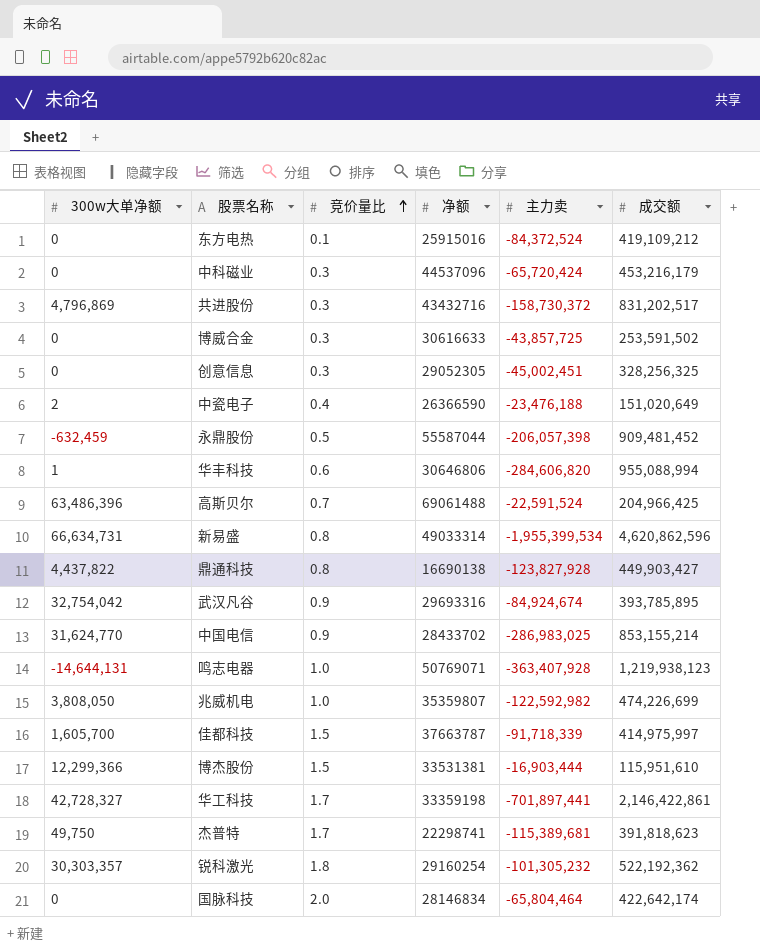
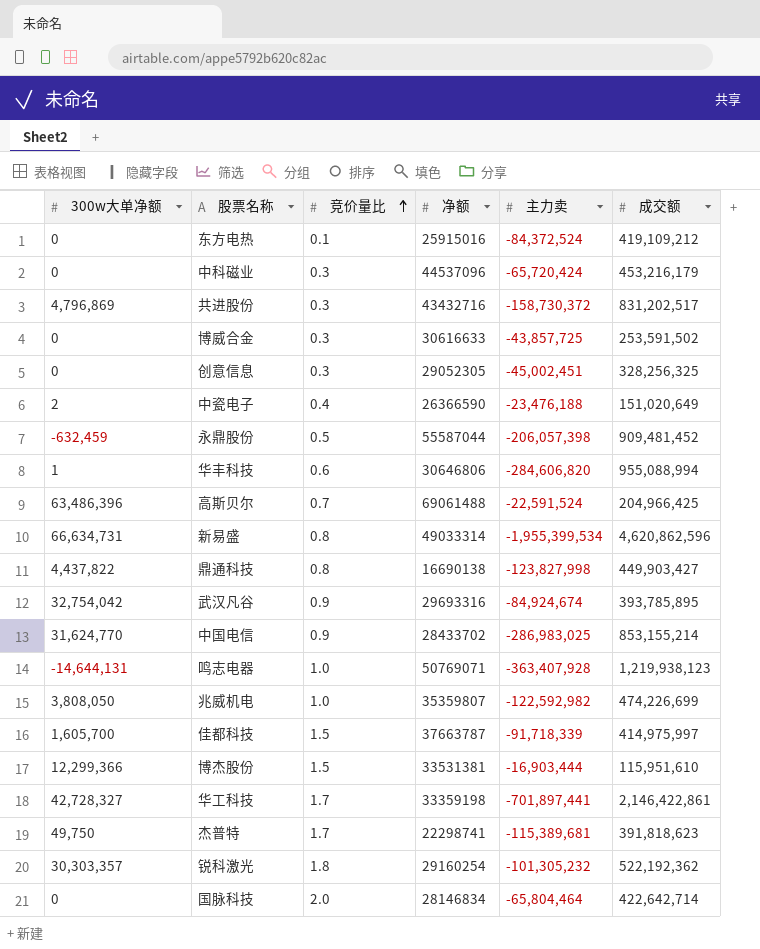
鼎通科技 | 主力卖: -123,827,928 -> -123,827,998
国脉科技 | 成交额: 422,642,174 -> 422,642,714

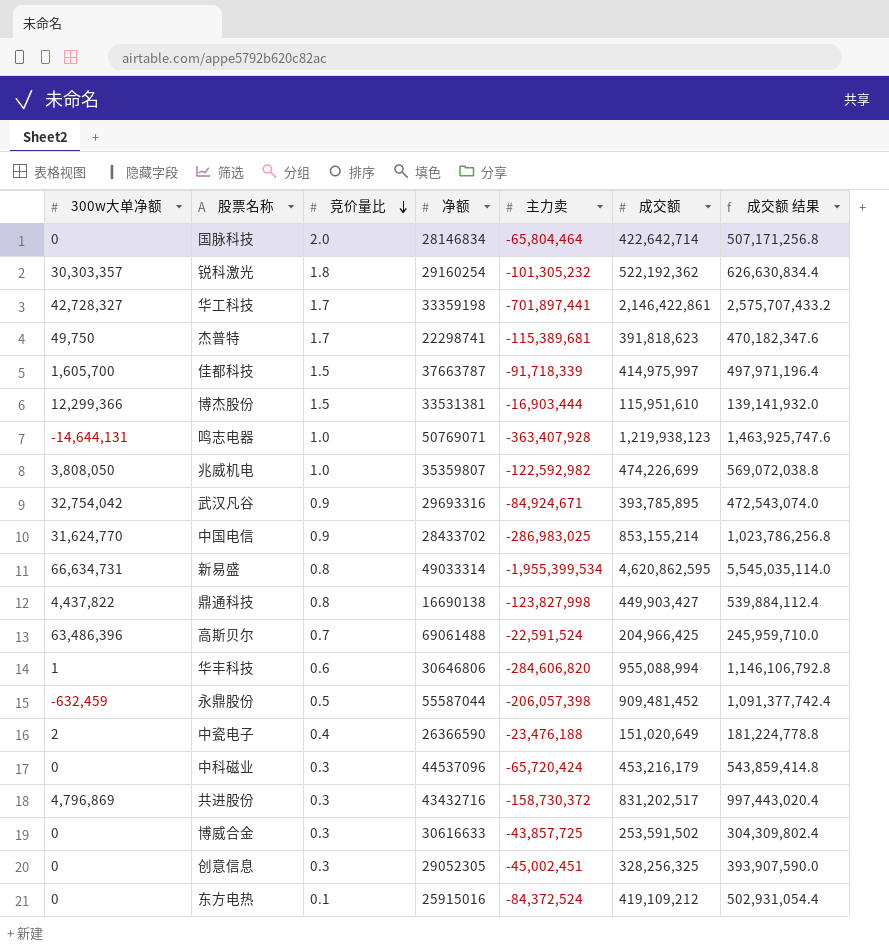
row order: 竞价量比 ascending -> 竞价量比 descending
column 成交额 结果 | formula: none -> [成交额] * 1.2
武汉凡谷 | 主力卖: -84,924,674 -> -84,924,671
新易盛 | 成交额: 4,620,862,596 -> 4,620,862,595

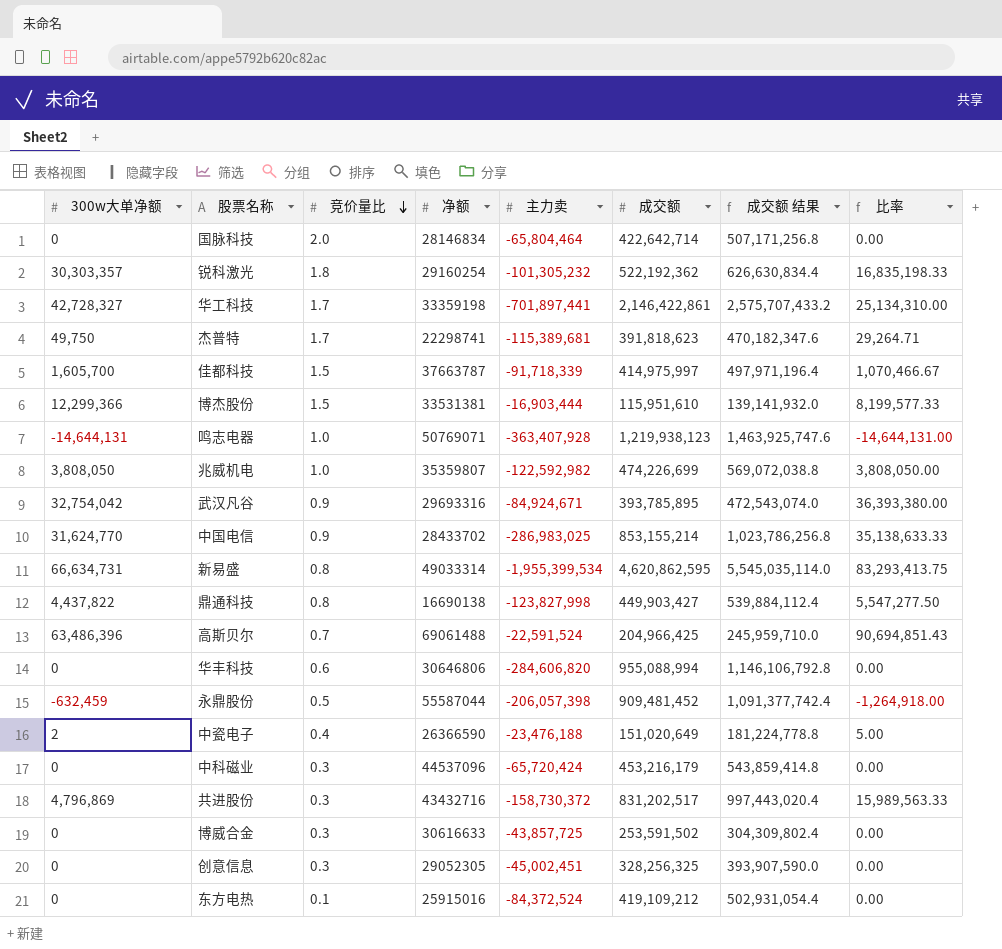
column 比率 | formula: none -> [300w大单净额] / [竞价量比]
华丰科技 | 300w大单净额: 1 -> 0

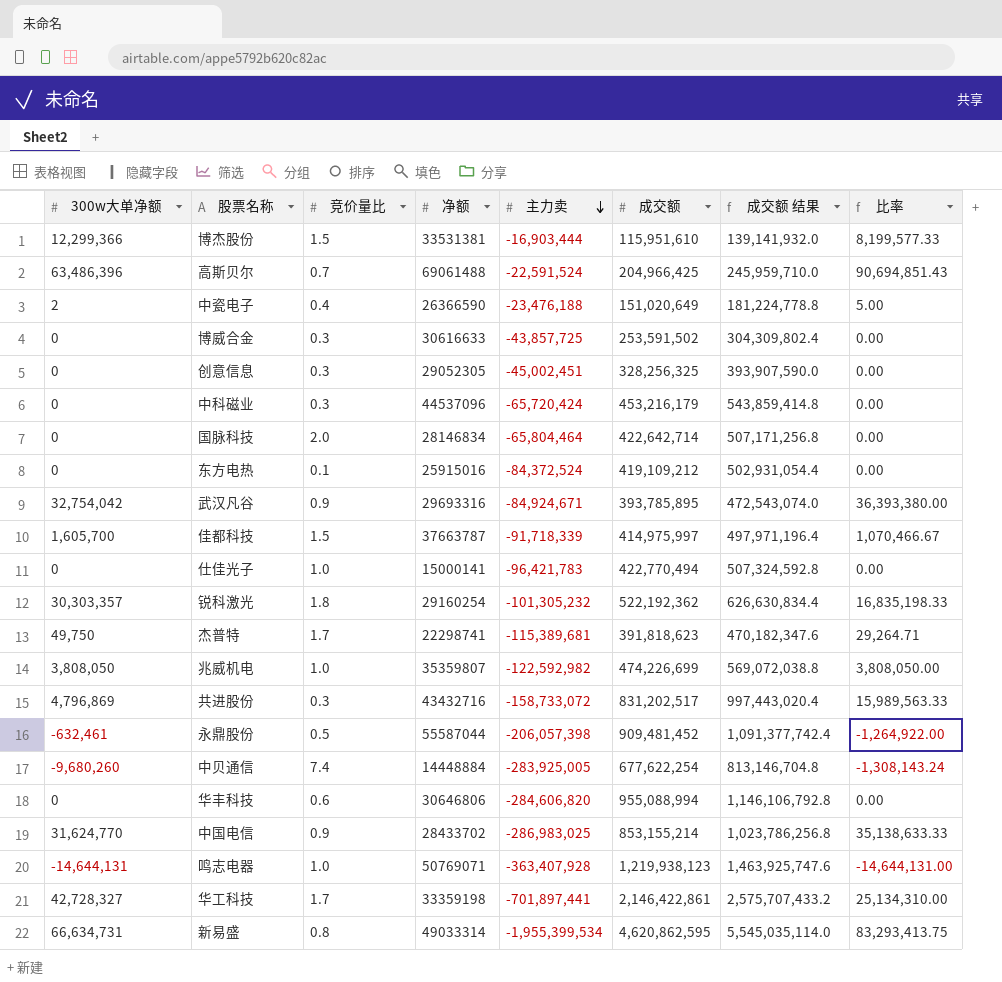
row order: 竞价量比 descending -> 主力卖 descending
row 鼎通科技: 4,437,822 | 0.8 | 16690138 | -123,827,998 | 449,903,427 | 539,884,112.4 | 5,547,277.50 -> none
row 仕佳光子: none -> 0 | 1.0 | 15000141 | -96,421,783 | 422,770,494 | 507,324,592.8 | 0.00
共进股份 | 主力卖: -158,730,372 -> -158,733,072
永鼎股份 | 300w大单净额: -632,459 -> -632,461
永鼎股份 | 比率: -1,264,918.00 -> -1,264,922.00
row 中贝通信: none -> -9,680,260 | 7.4 | 14448884 | -283,925,005 | 677,622,254 | 813,146,704.8 | -1,308,143.24

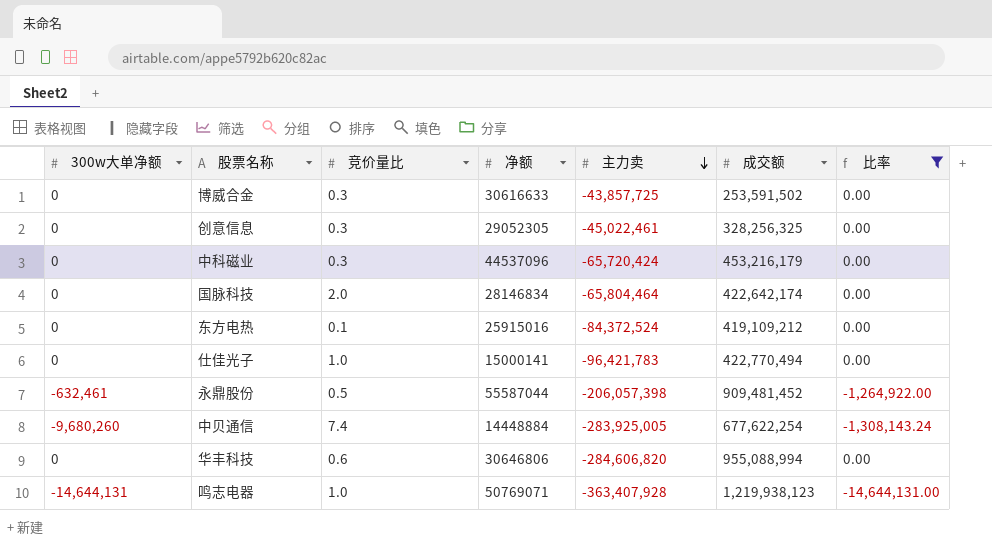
filter: none -> 比率 <= 0.00
column 成交额 结果 | formula: [成交额] * 1.2 -> none
创意信息 | 主力卖: -45,002,451 -> -45,022,461
国脉科技 | 成交额: 422,642,714 -> 422,642,174

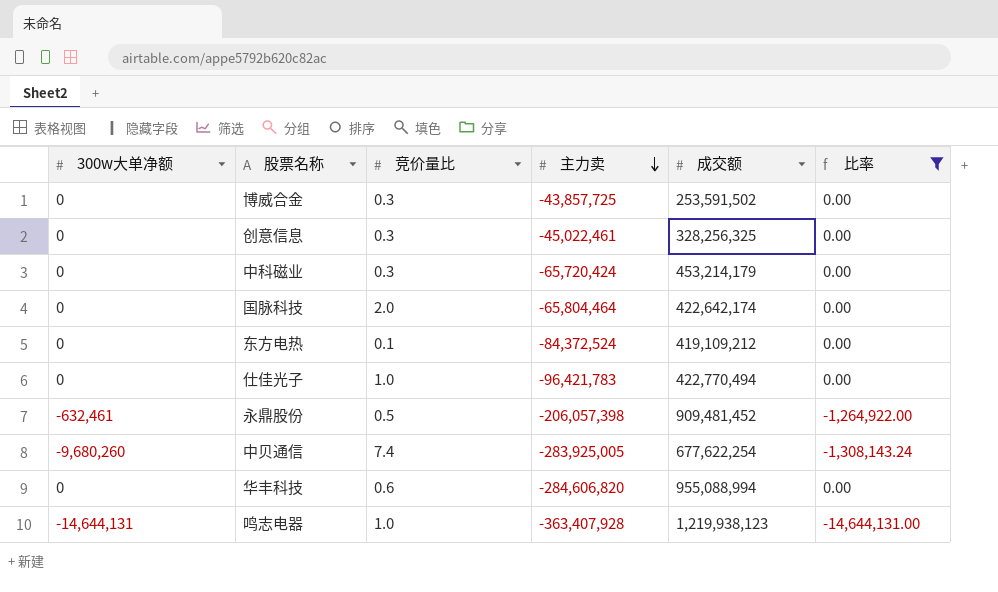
column 净额 | position: 4 -> none
中科磁业 | 成交额: 453,216,179 -> 453,214,179

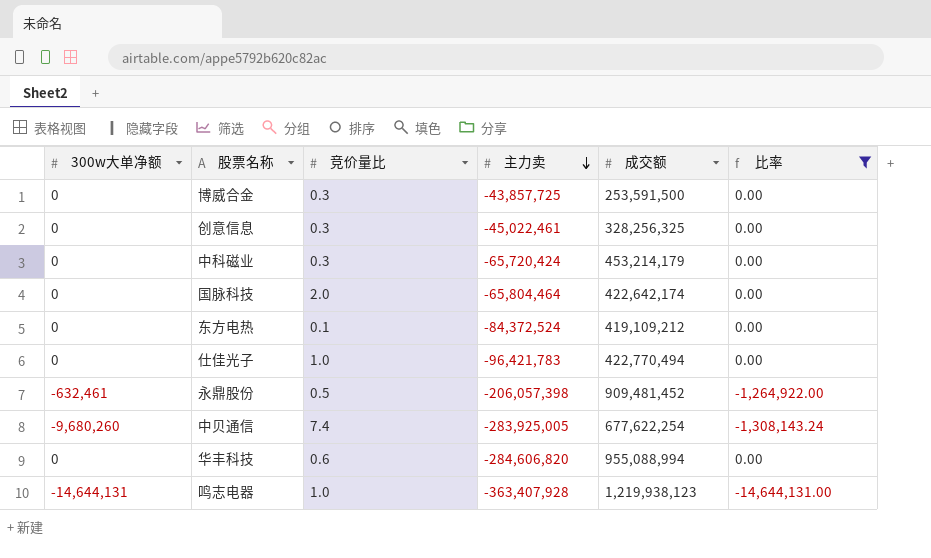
博威合金 | 成交额: 253,591,502 -> 253,591,500

